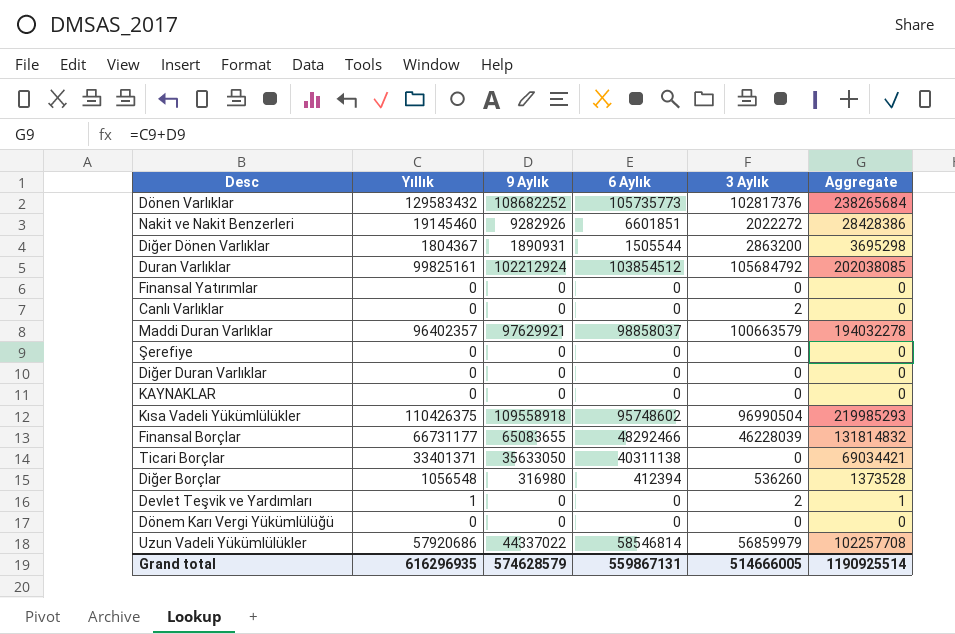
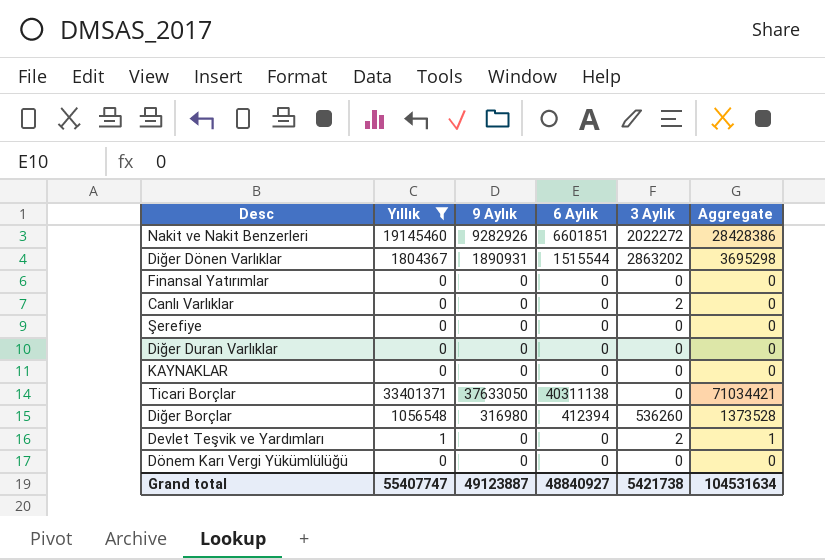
filter: none -> Yıllık <= 33401371
Diğer Dönen Varlıklar | 6 Aylık: 1505544 -> 1515544
Diğer Dönen Varlıklar | 3 Aylık: 2863200 -> 2863202
Ticari Borçlar | 9 Aylık: 35633050 -> 37633050
Ticari Borçlar | Aggregate: 69034421 -> 71034421
Grand total | Yıllık: 616296935 -> 55407747
Grand total | 9 Aylık: 574628579 -> 49123887
Grand total | 6 Aylık: 559867131 -> 48840927
Grand total | 3 Aylık: 514666005 -> 5421738
Grand total | Aggregate: 1190925514 -> 104531634

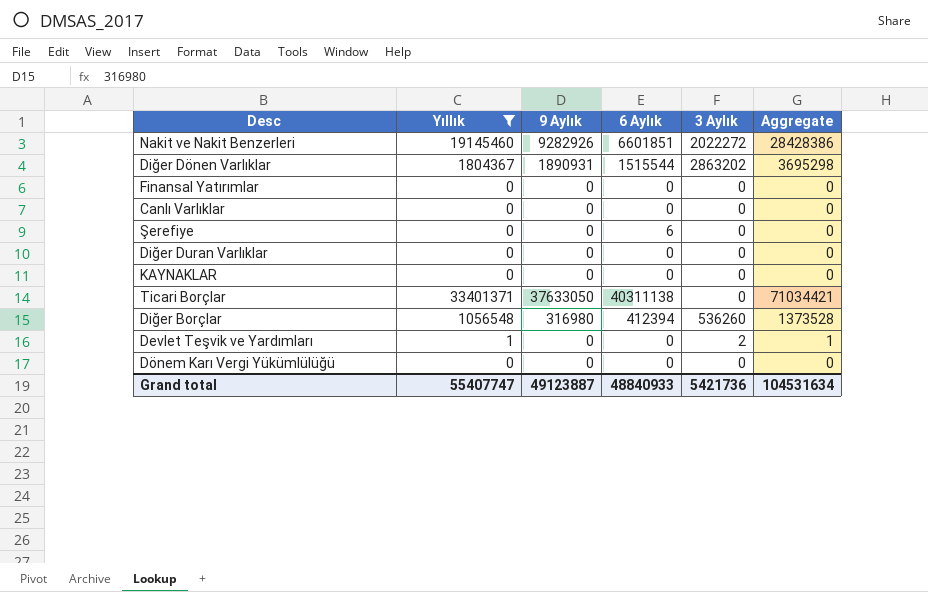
Canlı Varlıklar | 3 Aylık: 2 -> 0
Şerefiye | 6 Aylık: 0 -> 6
Grand total | 6 Aylık: 48840927 -> 48840933
Grand total | 3 Aylık: 5421738 -> 5421736

